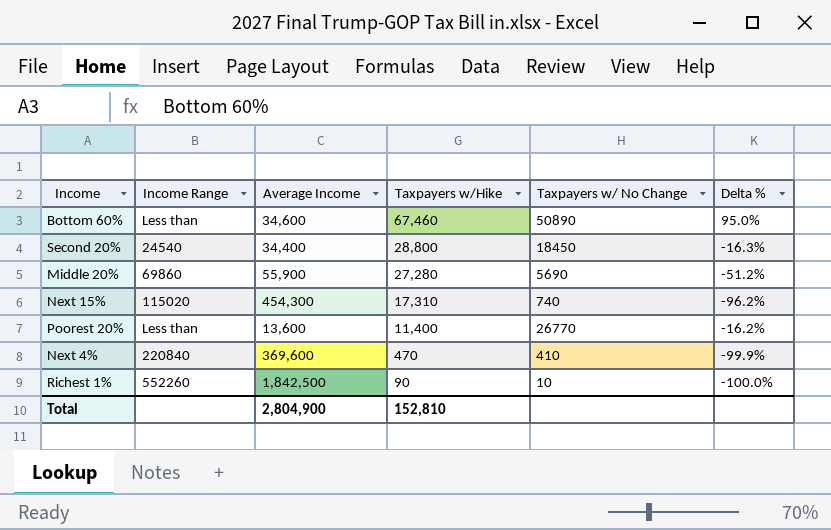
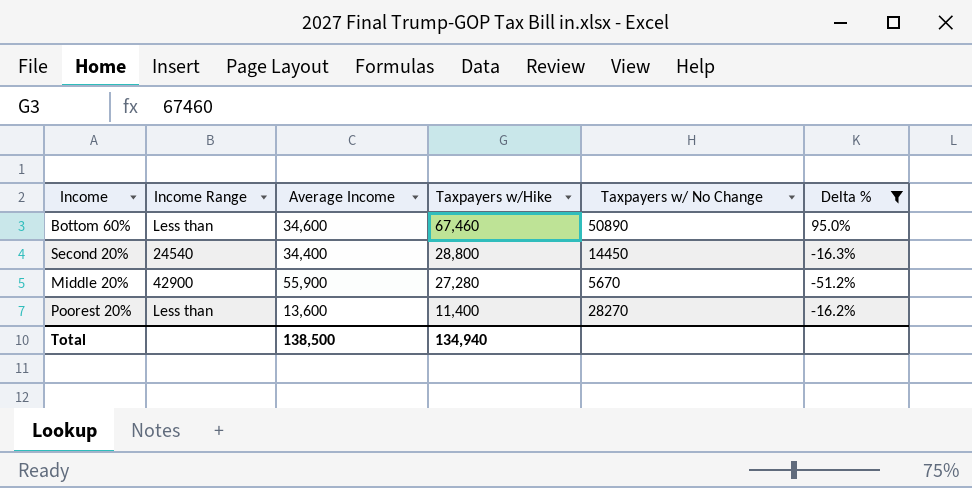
filter: none -> Delta % >= -51.2%
Second 20% | Taxpayers w/ No Change: 18450 -> 14450
Middle 20% | Income Range: 69860 -> 42900
Middle 20% | Taxpayers w/ No Change: 5690 -> 5670
Poorest 20% | Taxpayers w/ No Change: 26770 -> 28270
Total | Average Income: 2,804,900 -> 138,500
Total | Taxpayers w/Hike: 152,810 -> 134,940

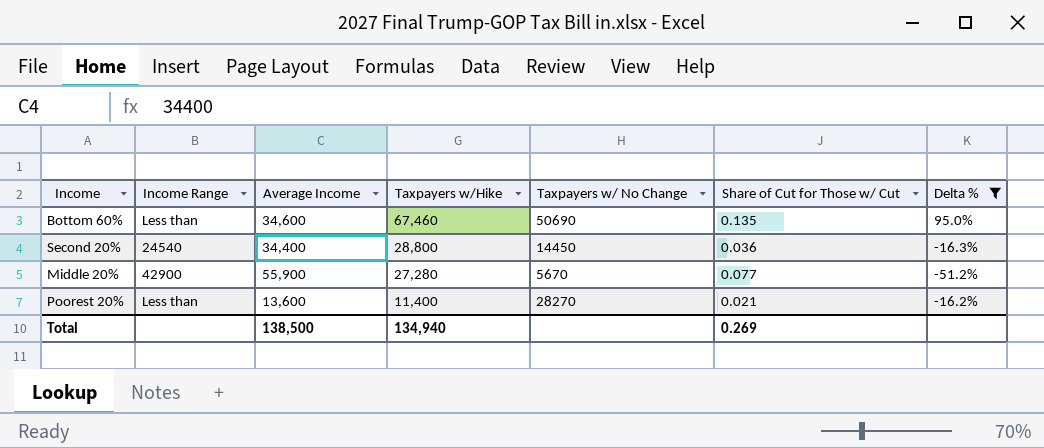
column Share of Cut for Those w/ Cut | position: none -> 6
Bottom 60% | Taxpayers w/ No Change: 50890 -> 50690

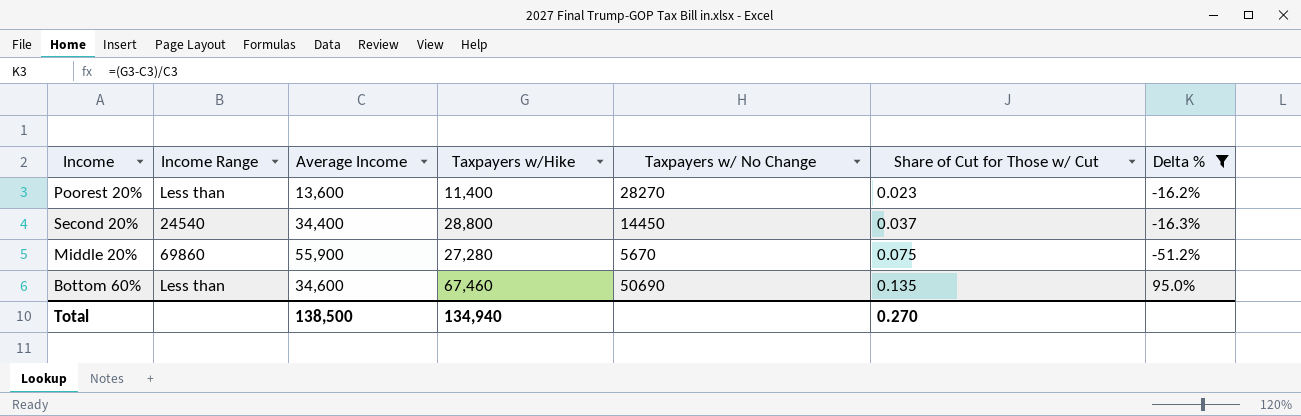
row order: Taxpayers w/Hike descending -> Share of Cut for Those w/ Cut ascending
Poorest 20% | Share of Cut for Those w/ Cut: 0.021 -> 0.023
Second 20% | Share of Cut for Those w/ Cut: 0.036 -> 0.037
Middle 20% | Income Range: 42900 -> 69860
Middle 20% | Share of Cut for Those w/ Cut: 0.077 -> 0.075
Total | Share of Cut for Those w/ Cut: 0.269 -> 0.270

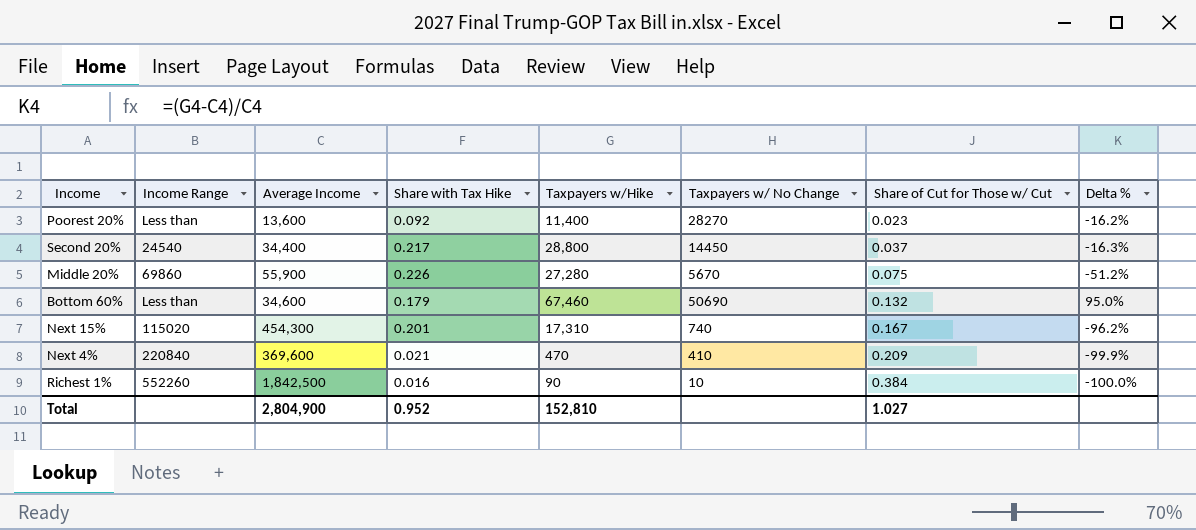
filter: Delta % >= -51.2% -> none
column Share with Tax Hike | position: none -> 4
Bottom 60% | Share of Cut for Those w/ Cut: 0.135 -> 0.132
Total | Average Income: 138,500 -> 2,804,900
Total | Taxpayers w/Hike: 134,940 -> 152,810
Total | Share of Cut for Those w/ Cut: 0.270 -> 1.027

